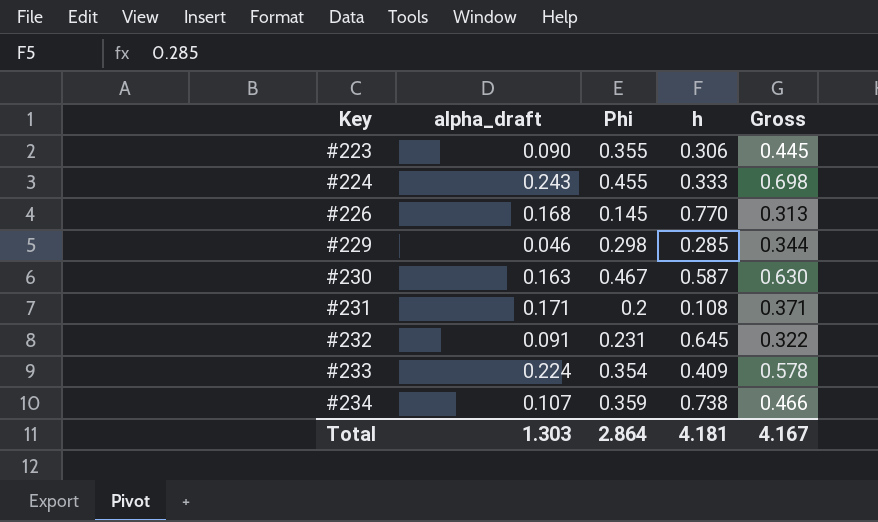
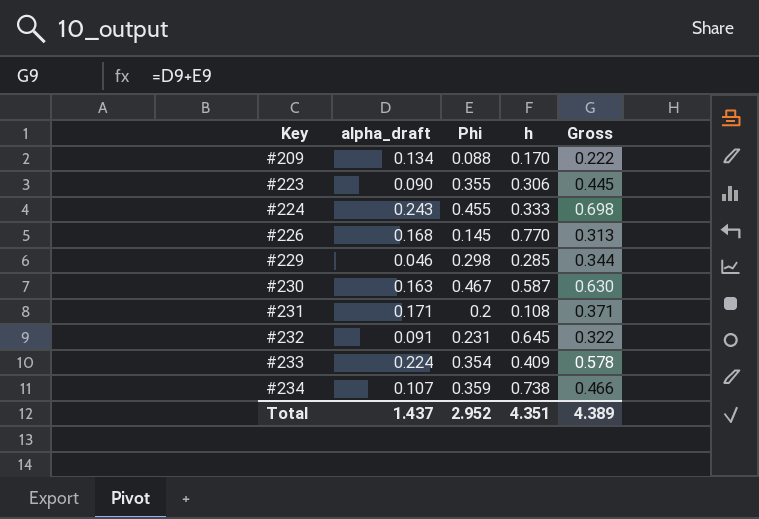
row #209: none -> 0.134 | 0.088 | 0.170 | 0.222
Total | alpha_draft: 1.303 -> 1.437
Total | Phi: 2.864 -> 2.952
Total | h: 4.181 -> 4.351
Total | Gross: 4.167 -> 4.389

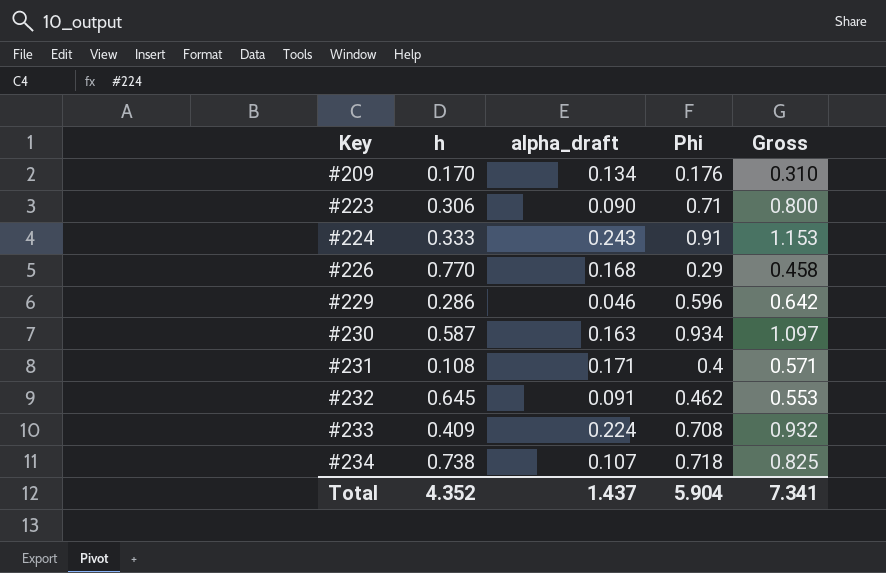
column h | position: 4 -> 2
#209 | Phi: 0.088 -> 0.176
#209 | Gross: 0.222 -> 0.310
#223 | Phi: 0.355 -> 0.71
#223 | Gross: 0.445 -> 0.800
#224 | Phi: 0.455 -> 0.91
#224 | Gross: 0.698 -> 1.153
#226 | Phi: 0.145 -> 0.29
#226 | Gross: 0.313 -> 0.458
#229 | h: 0.285 -> 0.286
#229 | Phi: 0.298 -> 0.596
#229 | Gross: 0.344 -> 0.642
#230 | Phi: 0.467 -> 0.934
#230 | Gross: 0.630 -> 1.097
#231 | Phi: 0.2 -> 0.4
#231 | Gross: 0.371 -> 0.571
#232 | Phi: 0.231 -> 0.462
#232 | Gross: 0.322 -> 0.553
#233 | Phi: 0.354 -> 0.708
#233 | Gross: 0.578 -> 0.932
#234 | Phi: 0.359 -> 0.718
#234 | Gross: 0.466 -> 0.825
Total | h: 4.351 -> 4.352
Total | Phi: 2.952 -> 5.904
Total | Gross: 4.389 -> 7.341

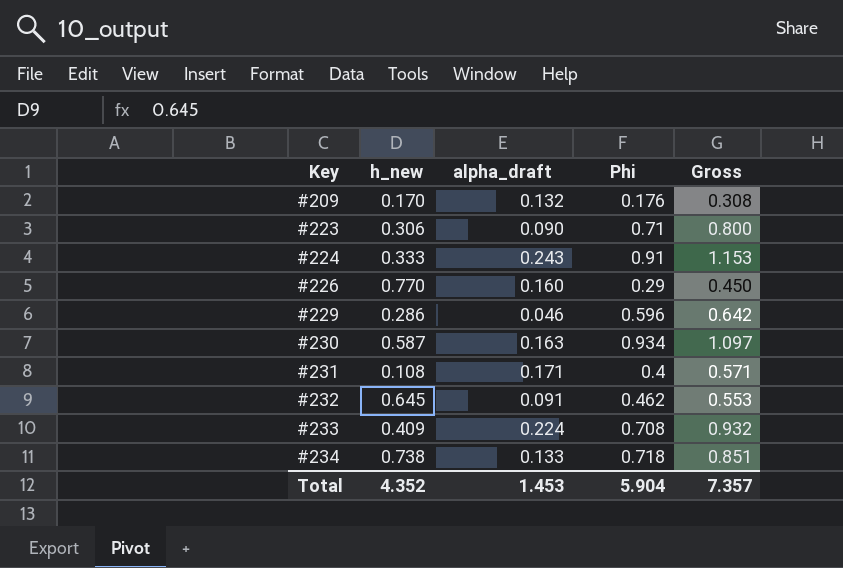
column name: h -> h_new
#209 | alpha_draft: 0.134 -> 0.132
#209 | Gross: 0.310 -> 0.308
#226 | alpha_draft: 0.168 -> 0.160
#226 | Gross: 0.458 -> 0.450
#234 | alpha_draft: 0.107 -> 0.133
#234 | Gross: 0.825 -> 0.851
Total | alpha_draft: 1.437 -> 1.453
Total | Gross: 7.341 -> 7.357

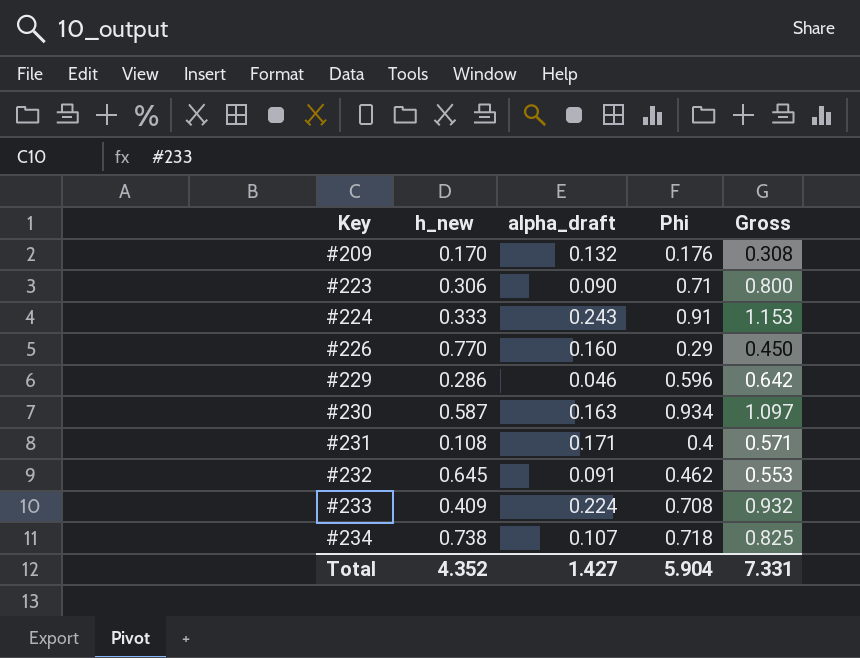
#234 | alpha_draft: 0.133 -> 0.107
#234 | Gross: 0.851 -> 0.825
Total | alpha_draft: 1.453 -> 1.427
Total | Gross: 7.357 -> 7.331

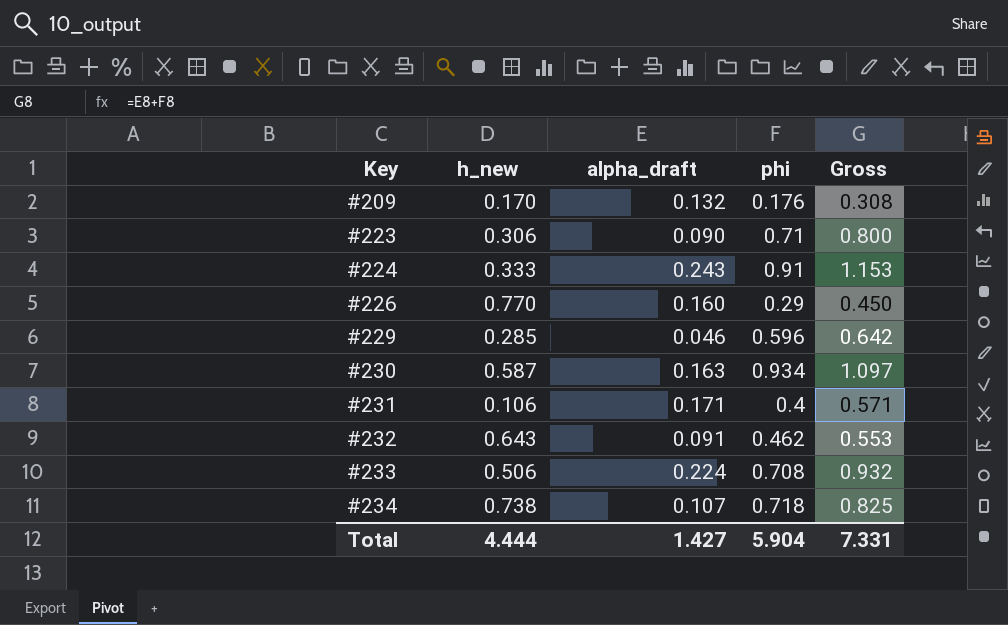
column name: Phi -> phi
#229 | h_new: 0.286 -> 0.285
#231 | h_new: 0.108 -> 0.106
#232 | h_new: 0.645 -> 0.643
#233 | h_new: 0.409 -> 0.506
Total | h_new: 4.352 -> 4.444

